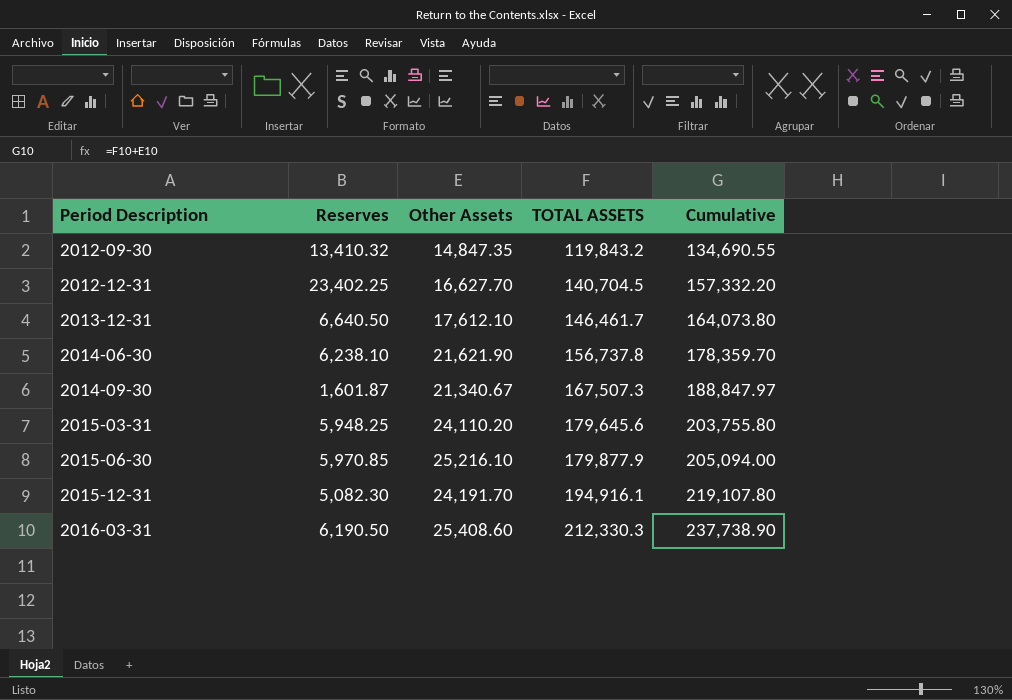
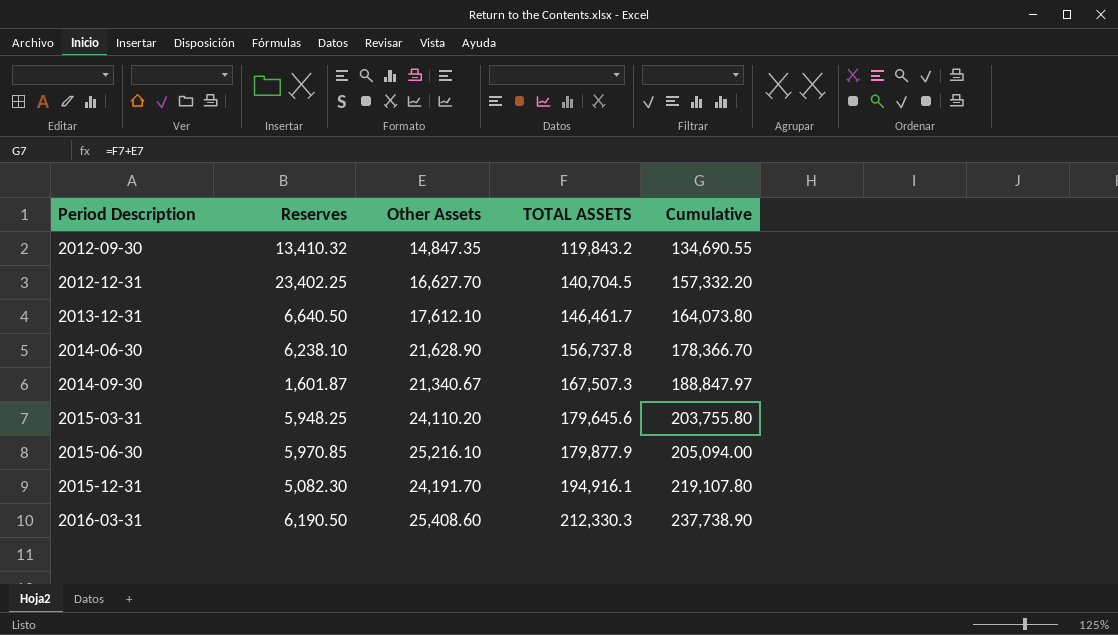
2014-06-30 | Other Assets: 21,621.90 -> 21,628.90
2014-06-30 | Cumulative: 178,359.70 -> 178,366.70

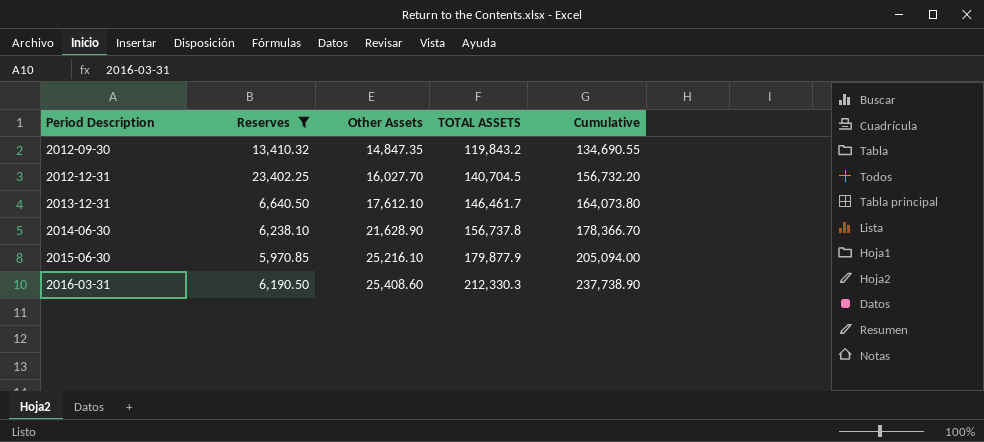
filter: none -> Reserves >= 5,970.85
2012-12-31 | Other Assets: 16,627.70 -> 16,027.70
2012-12-31 | Cumulative: 157,332.20 -> 156,732.20

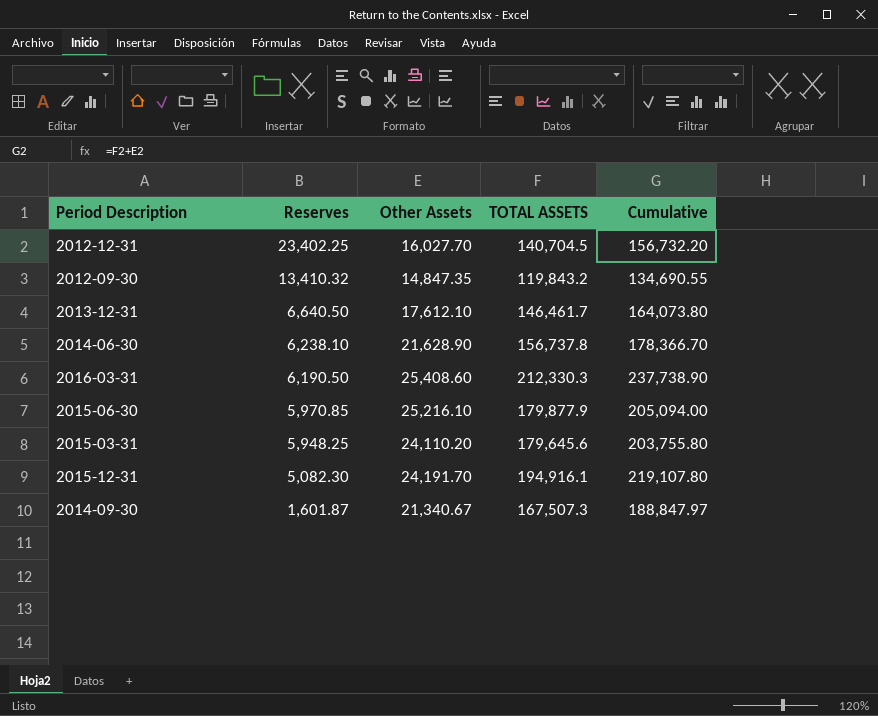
filter: Reserves >= 5,970.85 -> none
row order: Period Description ascending -> Reserves descending

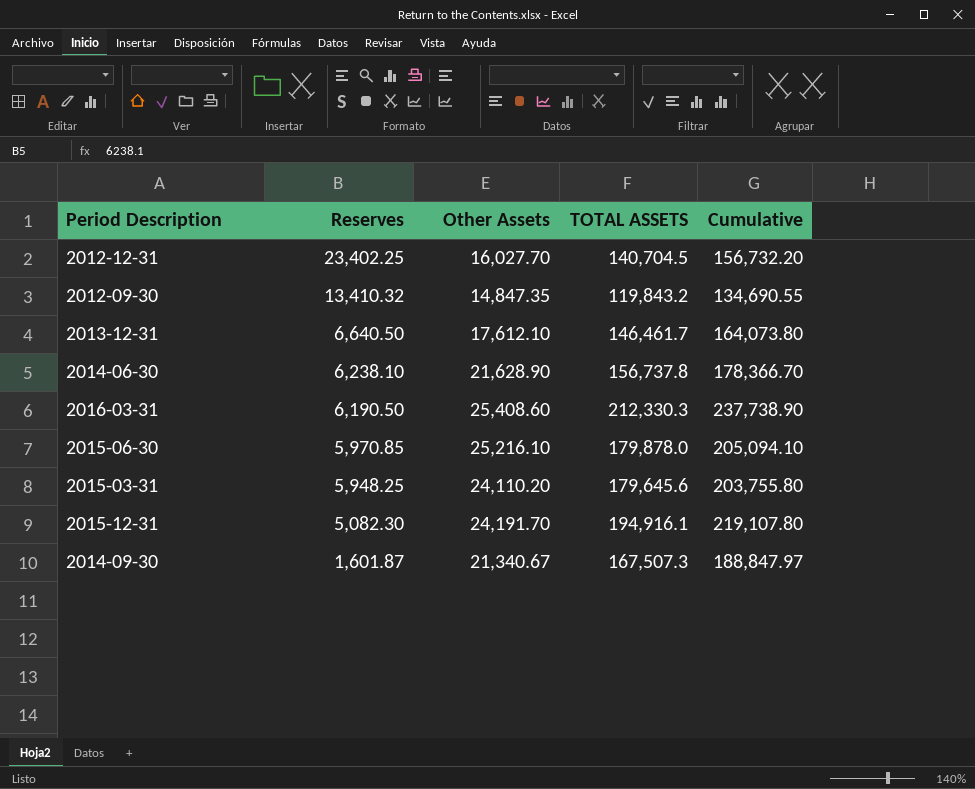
2015-06-30 | TOTAL ASSETS: 179,877.9 -> 179,878.0
2015-06-30 | Cumulative: 205,094.00 -> 205,094.10

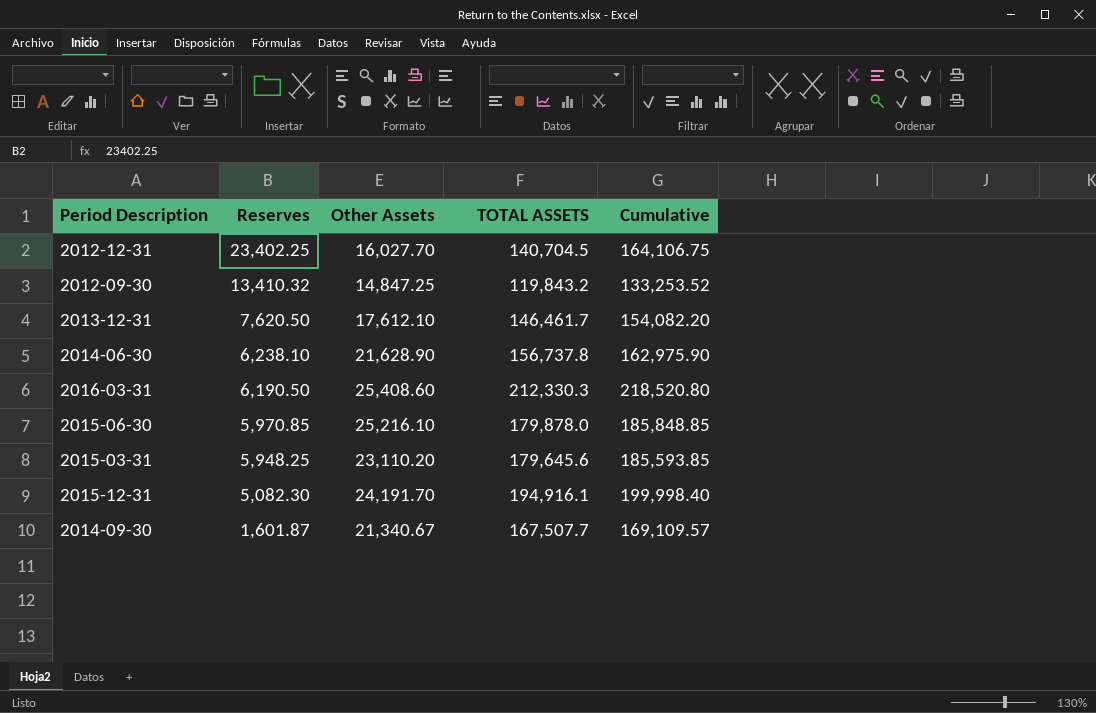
column Cumulative | formula: [Other Assets] + [TOTAL ASSETS] -> [Reserves] + [TOTAL ASSETS]
2012-09-30 | Other Assets: 14,847.35 -> 14,847.25
2013-12-31 | Reserves: 6,640.50 -> 7,620.50
2015-03-31 | Other Assets: 24,110.20 -> 23,110.20
2014-09-30 | TOTAL ASSETS: 167,507.3 -> 167,507.7

